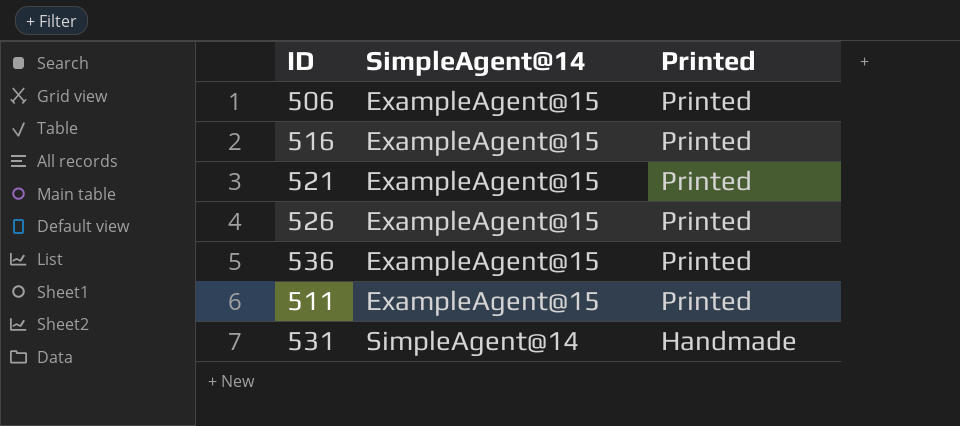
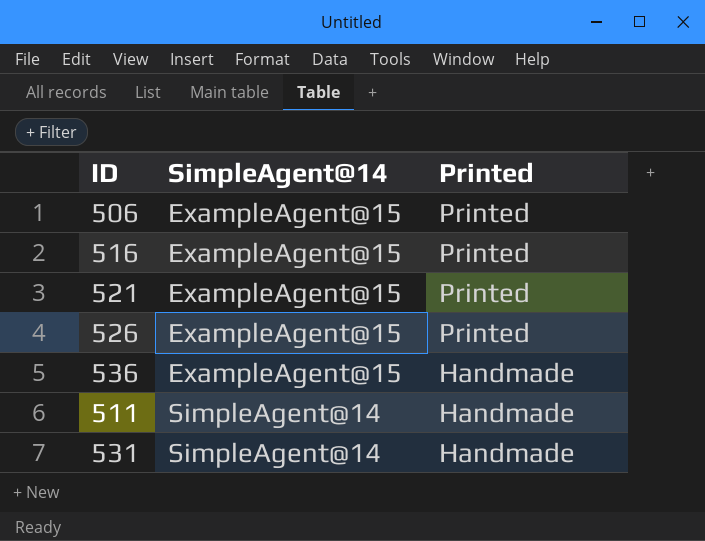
536 | Printed: Printed -> Handmade
511 | SimpleAgent@14: ExampleAgent@15 -> SimpleAgent@14
511 | Printed: Printed -> Handmade

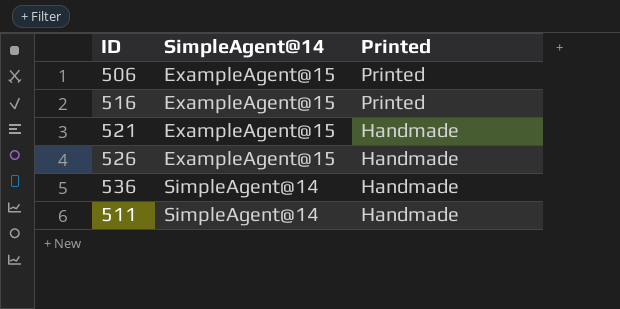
row 531: SimpleAgent@14 | Handmade -> none
521 | Printed: Printed -> Handmade
526 | Printed: Printed -> Handmade
536 | SimpleAgent@14: ExampleAgent@15 -> SimpleAgent@14

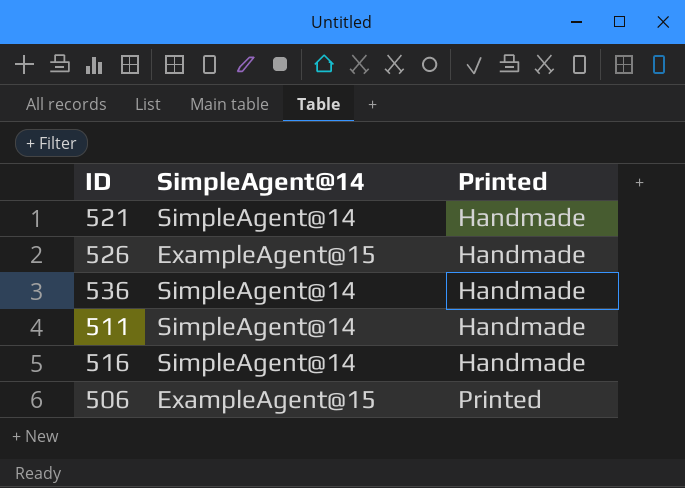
row order: SimpleAgent@14 ascending -> Printed ascending
521 | SimpleAgent@14: ExampleAgent@15 -> SimpleAgent@14
516 | SimpleAgent@14: ExampleAgent@15 -> SimpleAgent@14
516 | Printed: Printed -> Handmade

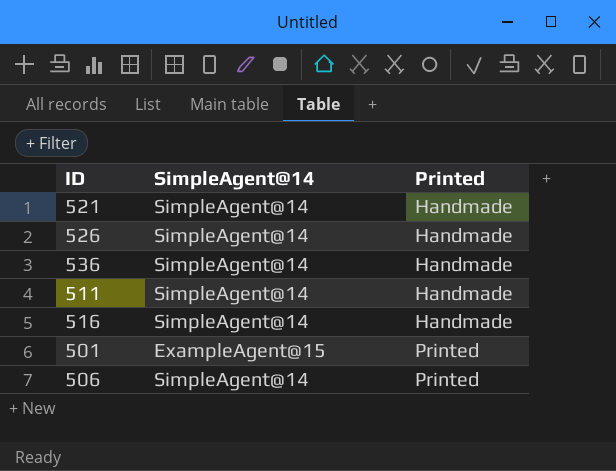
526 | SimpleAgent@14: ExampleAgent@15 -> SimpleAgent@14
row 501: none -> ExampleAgent@15 | Printed
506 | SimpleAgent@14: ExampleAgent@15 -> SimpleAgent@14

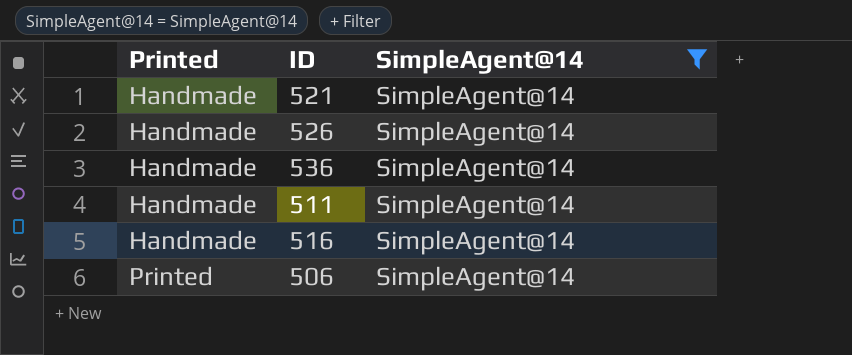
filter: none -> SimpleAgent@14 = SimpleAgent@14
column Printed | position: 3 -> 1

